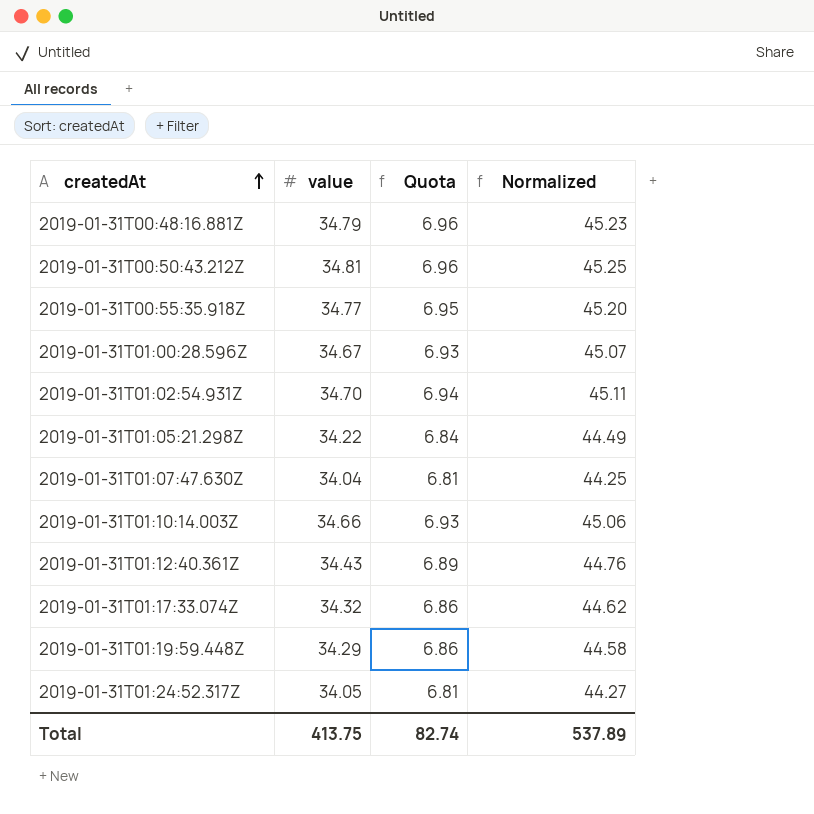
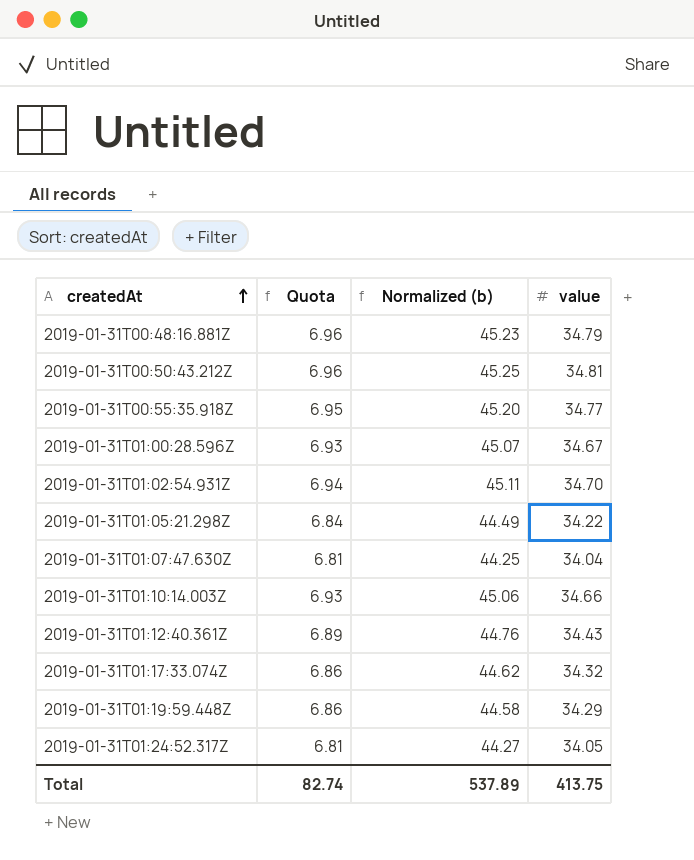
column name: Normalized -> Normalized (b)
column value | position: 2 -> 4

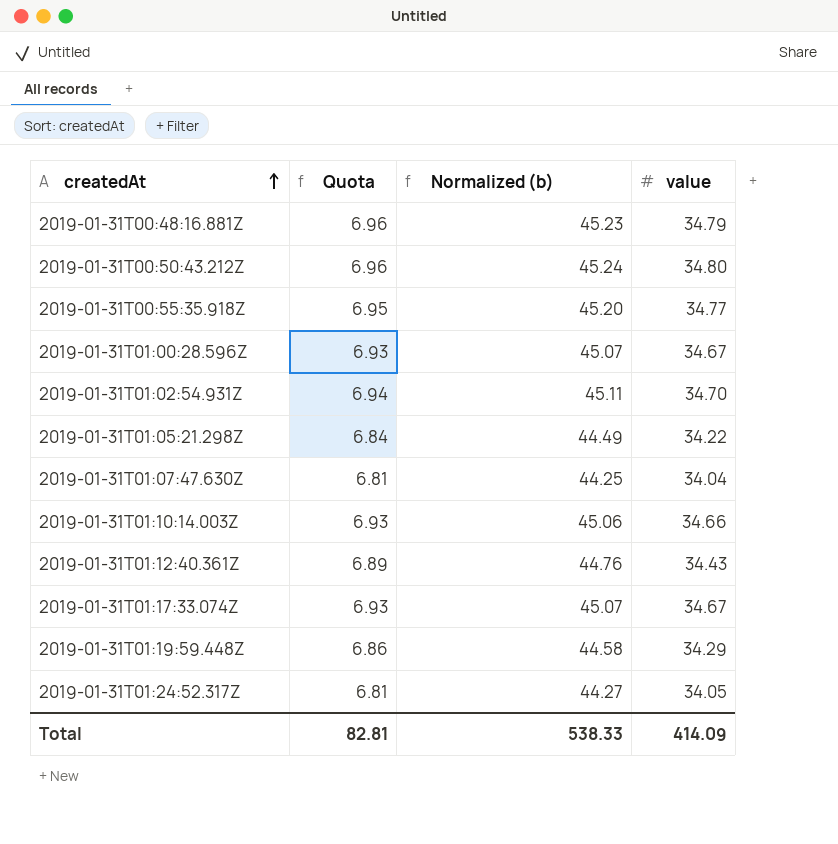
2019-01-31T00:50:43.212Z | Normalized (b): 45.25 -> 45.24
2019-01-31T00:50:43.212Z | value: 34.81 -> 34.80
2019-01-31T01:17:33.074Z | Quota: 6.86 -> 6.93
2019-01-31T01:17:33.074Z | Normalized (b): 44.62 -> 45.07
2019-01-31T01:17:33.074Z | value: 34.32 -> 34.67
Total | Quota: 82.74 -> 82.81
Total | Normalized (b): 537.89 -> 538.33
Total | value: 413.75 -> 414.09

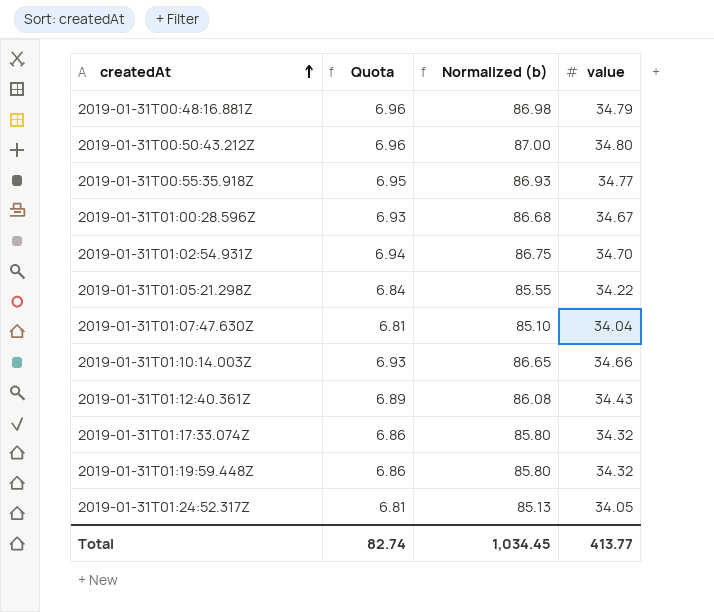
column Normalized (b) | formula: [value] * 1.3 -> [value] * 2.5
2019-01-31T01:17:33.074Z | Quota: 6.93 -> 6.86
2019-01-31T01:17:33.074Z | value: 34.67 -> 34.32
2019-01-31T01:19:59.448Z | value: 34.29 -> 34.32
Total | Quota: 82.81 -> 82.74
Total | Normalized (b): 538.33 -> 1,034.45
Total | value: 414.09 -> 413.77

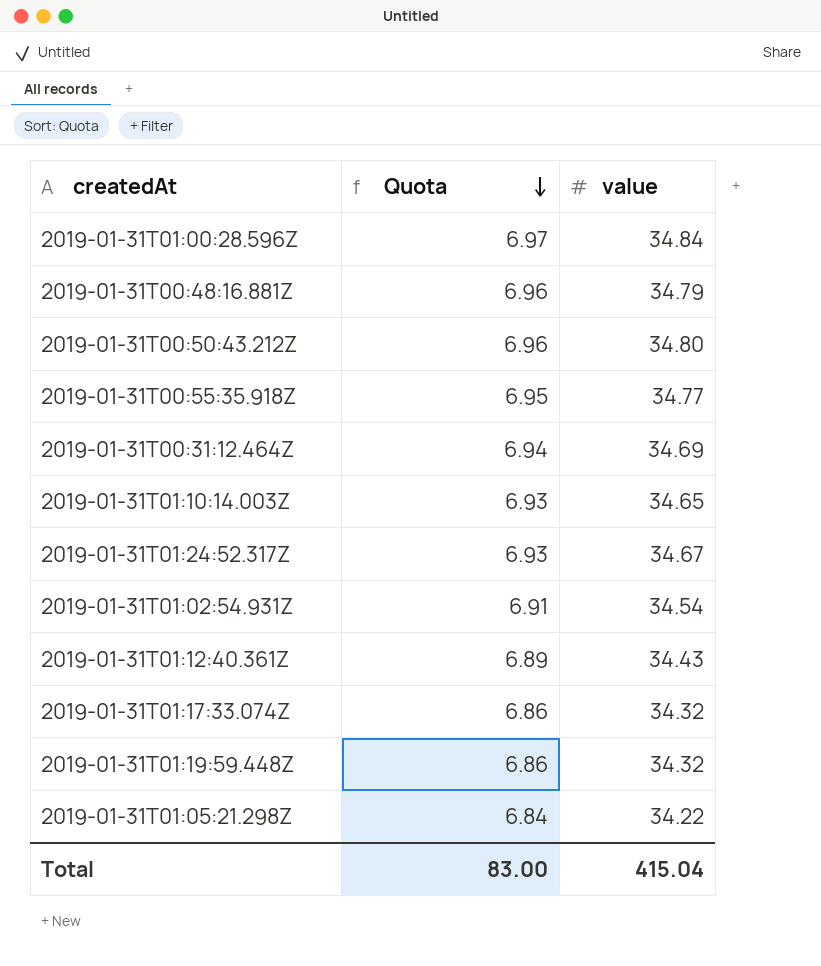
row order: createdAt ascending -> Quota descending
column Normalized (b) | formula: [value] * 2.5 -> none
row 2019-01-31T01:07:47.630Z: 6.81 | 85.10 | 34.04 -> none
2019-01-31T01:00:28.596Z | Quota: 6.93 -> 6.97
2019-01-31T01:00:28.596Z | value: 34.67 -> 34.84
row 2019-01-31T00:31:12.464Z: none -> 6.94 | 34.69
2019-01-31T01:10:14.003Z | value: 34.66 -> 34.65
2019-01-31T01:24:52.317Z | Quota: 6.81 -> 6.93
2019-01-31T01:24:52.317Z | value: 34.05 -> 34.67
2019-01-31T01:02:54.931Z | Quota: 6.94 -> 6.91
2019-01-31T01:02:54.931Z | value: 34.70 -> 34.54
Total | Quota: 82.74 -> 83.00
Total | value: 413.77 -> 415.04

